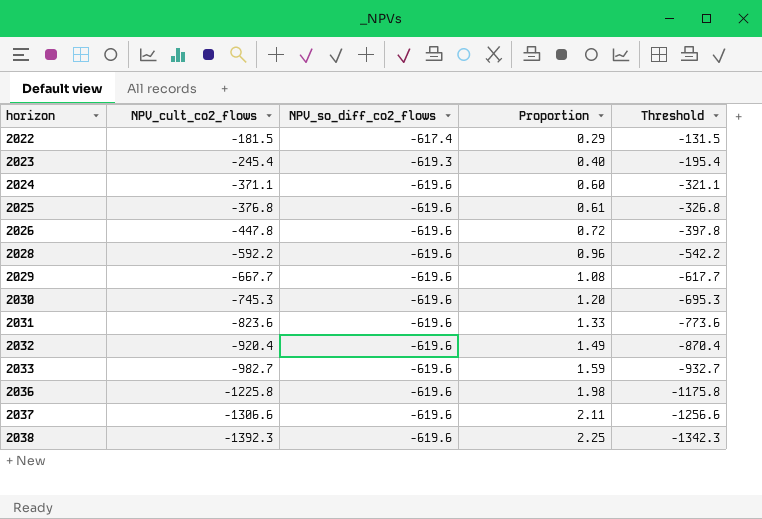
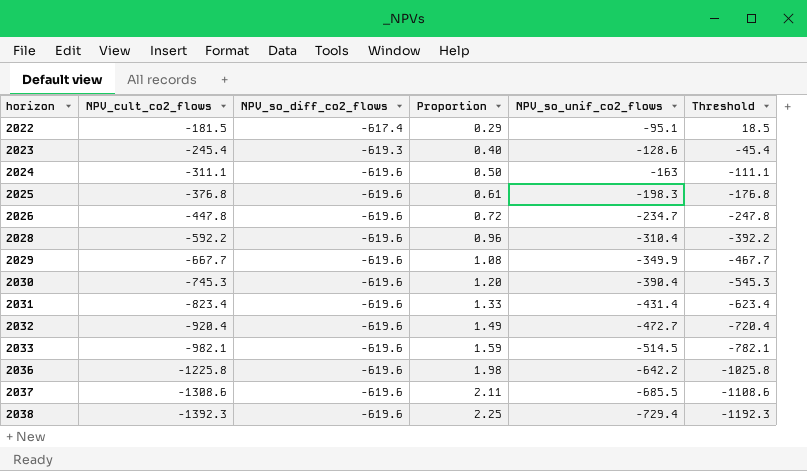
column NPV_so_unif_co2_flows | position: none -> 5
column Threshold | formula: [NPV_cult_co2_flows] + 50 -> [NPV_cult_co2_flows] + 200
2024 | NPV_cult_co2_flows: -371.1 -> -311.1
2024 | Proportion: 0.60 -> 0.50
2031 | NPV_cult_co2_flows: -823.6 -> -823.4
2033 | NPV_cult_co2_flows: -982.7 -> -982.1
2037 | NPV_cult_co2_flows: -1306.6 -> -1308.6

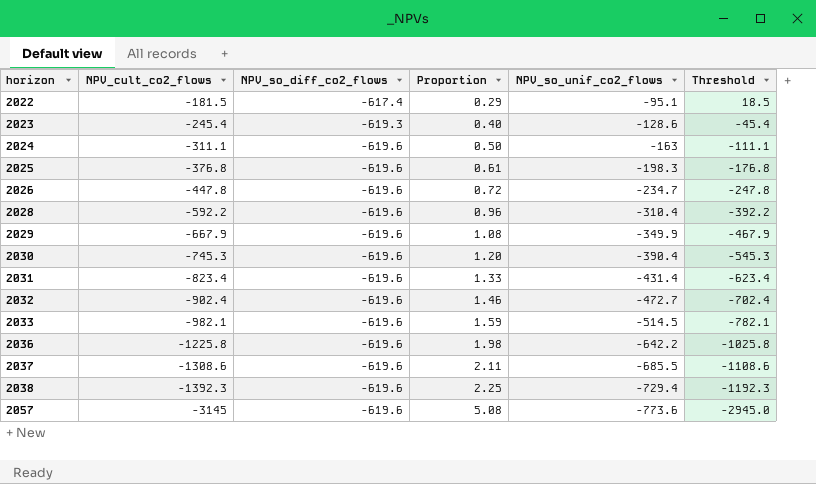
2029 | NPV_cult_co2_flows: -667.7 -> -667.9
2029 | Threshold: -467.7 -> -467.9
2032 | NPV_cult_co2_flows: -920.4 -> -902.4
2032 | Proportion: 1.49 -> 1.46
2032 | Threshold: -720.4 -> -702.4
row 2057: none -> -3145 | -619.6 | 5.08 | -773.6 | -2945.0

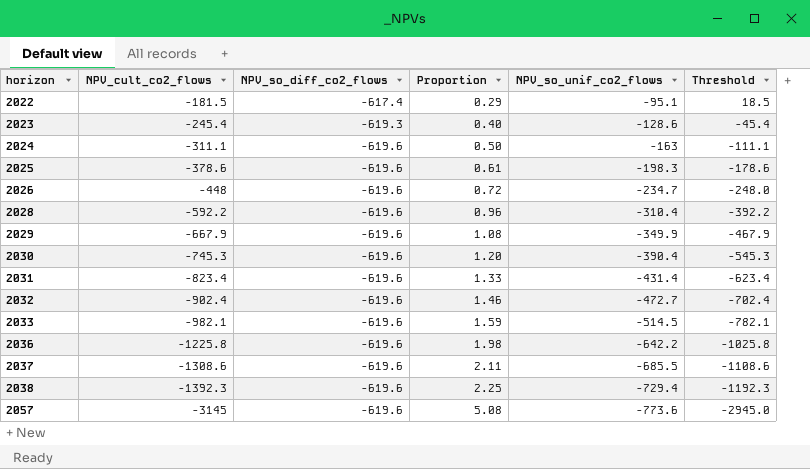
2025 | NPV_cult_co2_flows: -376.8 -> -378.6
2025 | Threshold: -176.8 -> -178.6
2026 | NPV_cult_co2_flows: -447.8 -> -448
2026 | Threshold: -247.8 -> -248.0

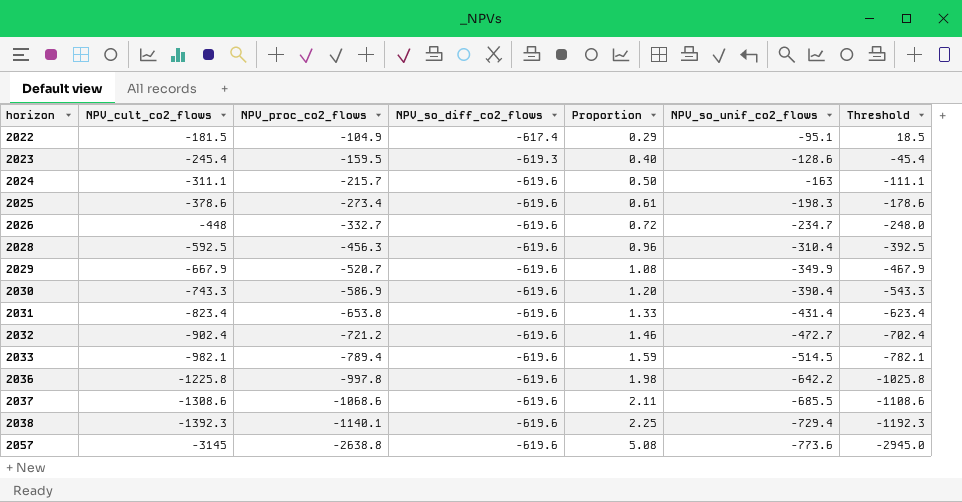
column NPV_proc_co2_flows | position: none -> 3
2028 | NPV_cult_co2_flows: -592.2 -> -592.5
2028 | Threshold: -392.2 -> -392.5
2030 | NPV_cult_co2_flows: -745.3 -> -743.3
2030 | Threshold: -545.3 -> -543.3

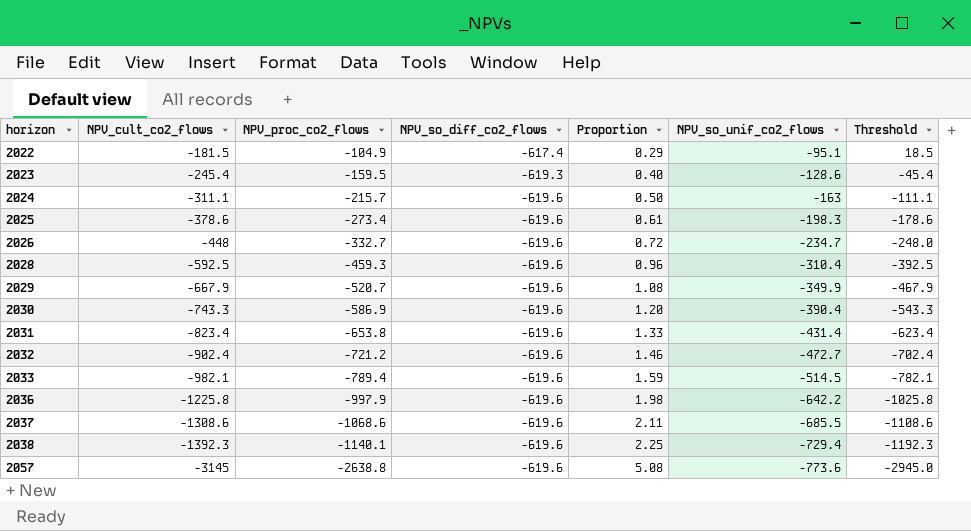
2028 | NPV_proc_co2_flows: -456.3 -> -459.3
2036 | NPV_proc_co2_flows: -997.8 -> -997.9

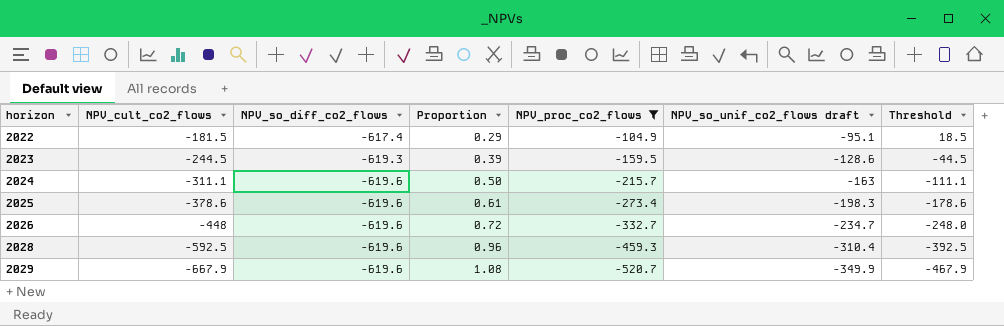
filter: none -> NPV_proc_co2_flows >= -520.7
column NPV_proc_co2_flows | position: 3 -> 5
column name: NPV_so_unif_co2_flows -> NPV_so_unif_co2_flows draft
2023 | NPV_cult_co2_flows: -245.4 -> -244.5
2023 | Proportion: 0.40 -> 0.39
2023 | Threshold: -45.4 -> -44.5

